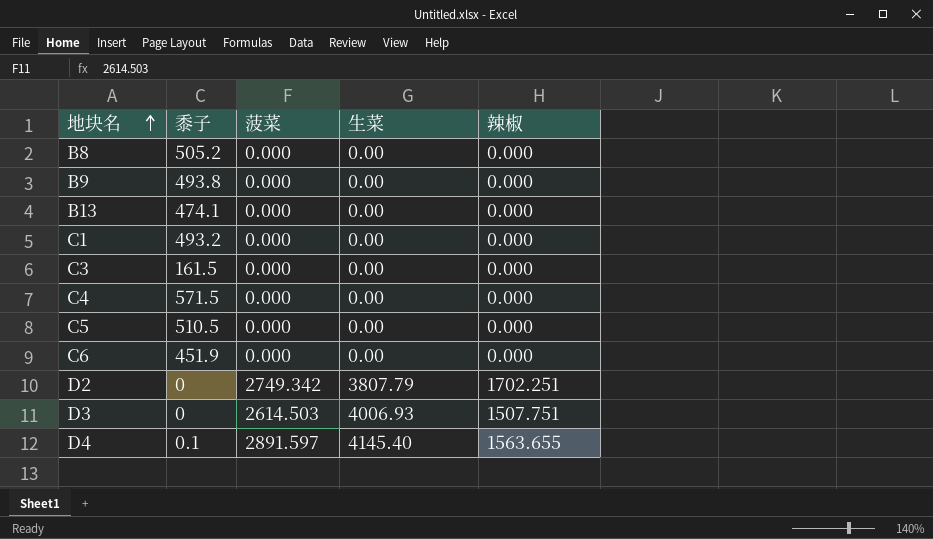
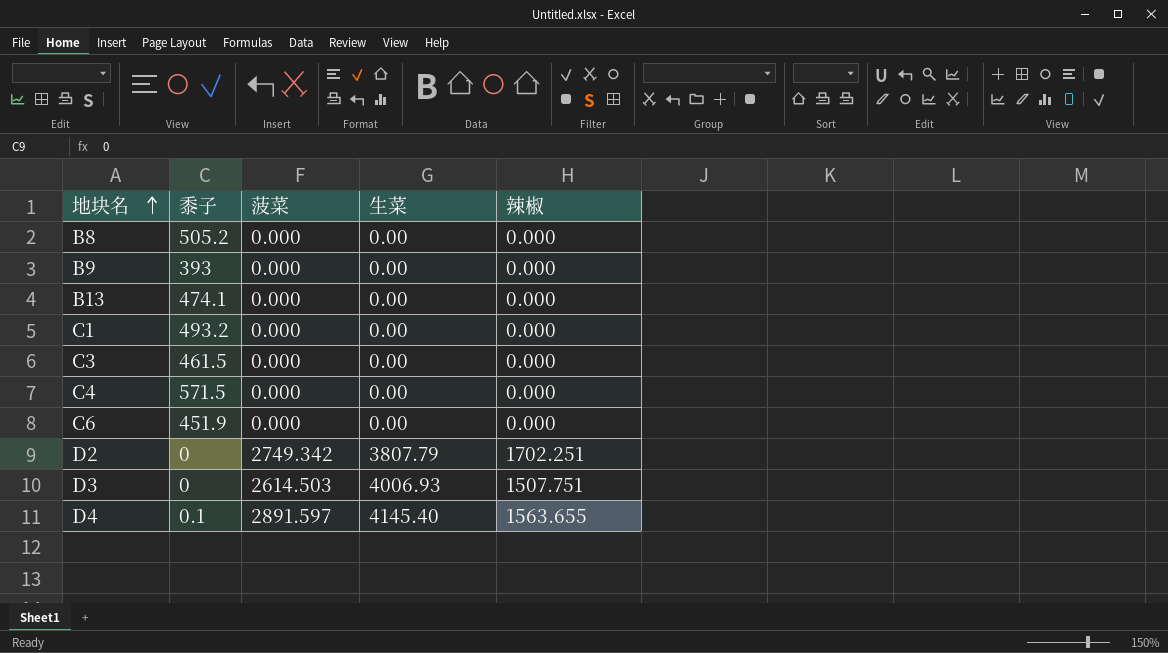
row C5: 510.5 | 0.000 | 0.00 | 0.000 -> none
B9 | 黍子: 493.8 -> 393
C3 | 黍子: 161.5 -> 461.5

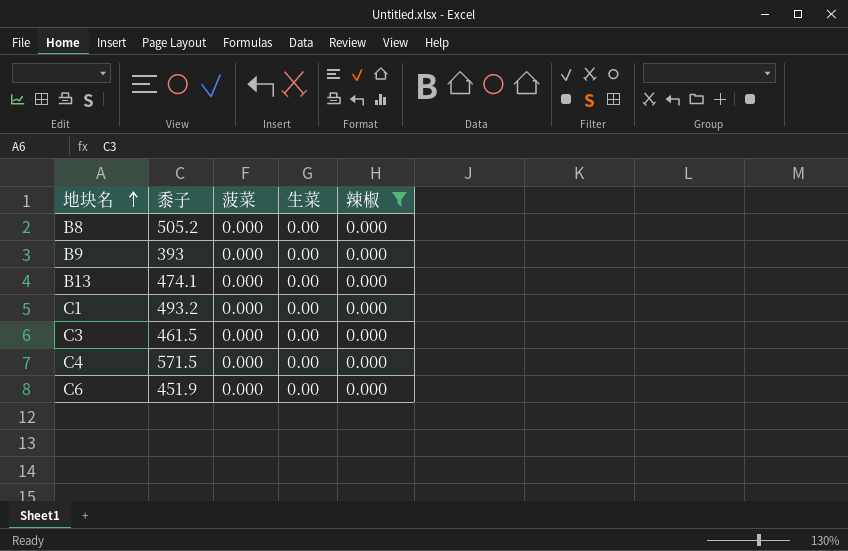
filter: none -> 辣椒 = 0.000

